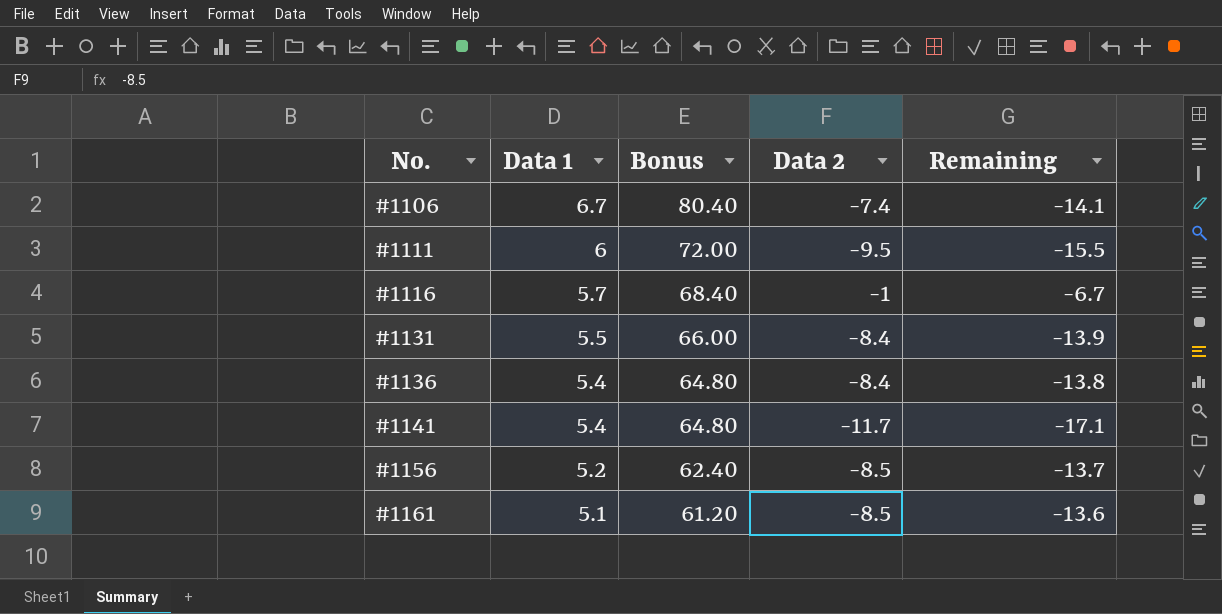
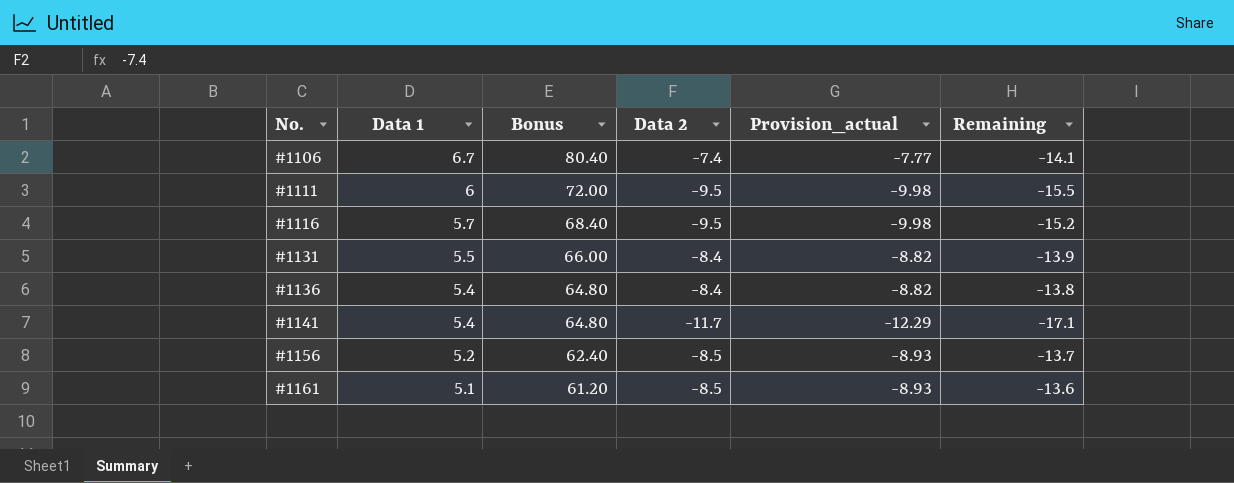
column Provision_actual | formula: none -> [Data 2] * 1.05
#1116 | Data 2: -1 -> -9.5
#1116 | Remaining: -6.7 -> -15.2

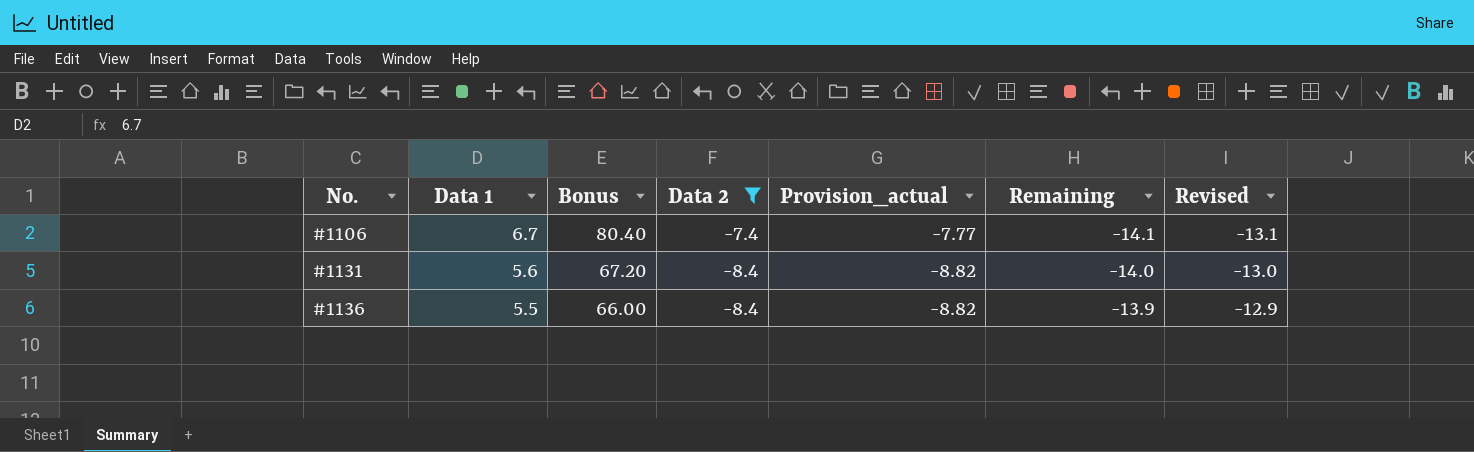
filter: none -> Data 2 >= -8.4
column Revised | formula: none -> [Remaining] + 1
#1131 | Data 1: 5.5 -> 5.6
#1131 | Bonus: 66.00 -> 67.20
#1131 | Remaining: -13.9 -> -14.0
#1136 | Data 1: 5.4 -> 5.5
#1136 | Bonus: 64.80 -> 66.00
#1136 | Remaining: -13.8 -> -13.9

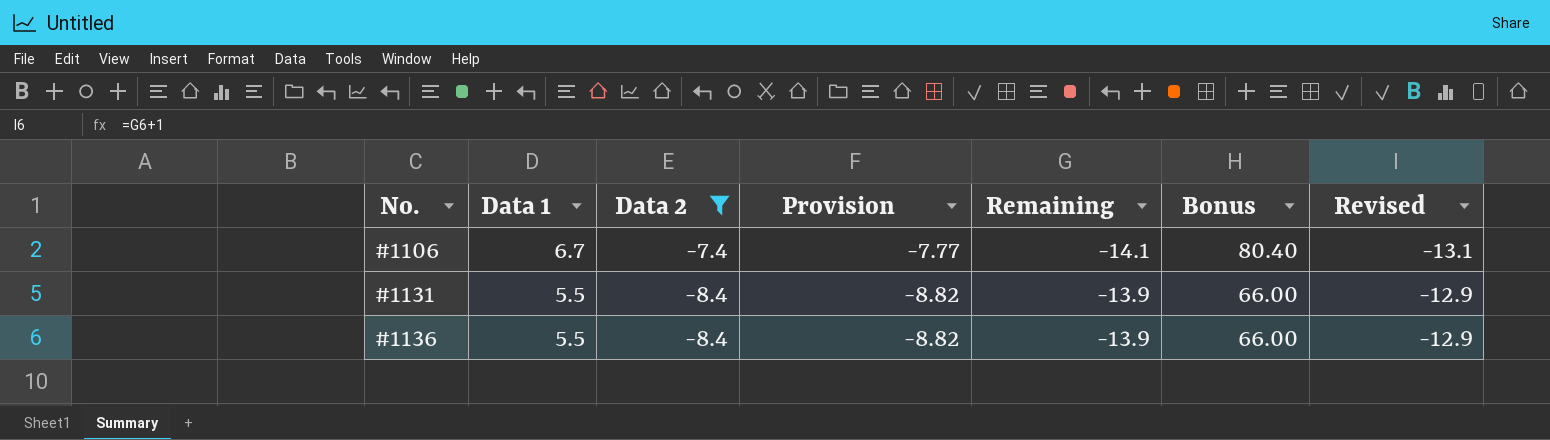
column name: Provision_actual -> Provision
column Bonus | position: 3 -> 6
#1131 | Data 1: 5.6 -> 5.5
#1131 | Remaining: -14.0 -> -13.9
#1131 | Bonus: 67.20 -> 66.00
#1131 | Revised: -13.0 -> -12.9

